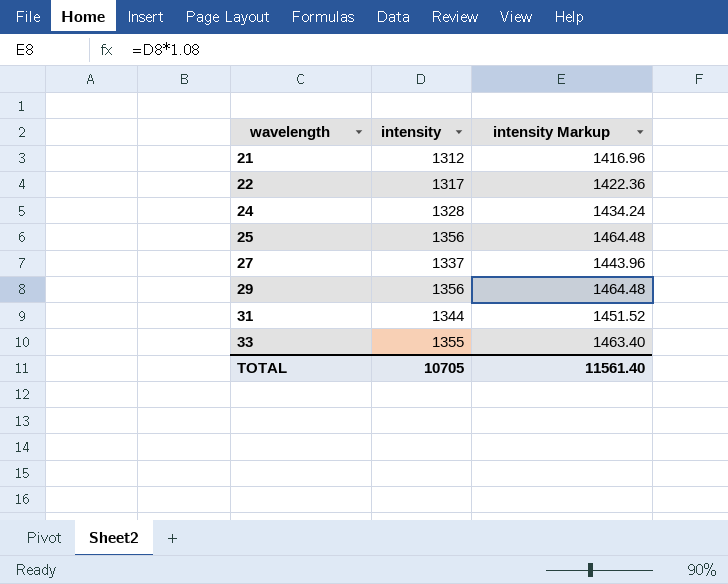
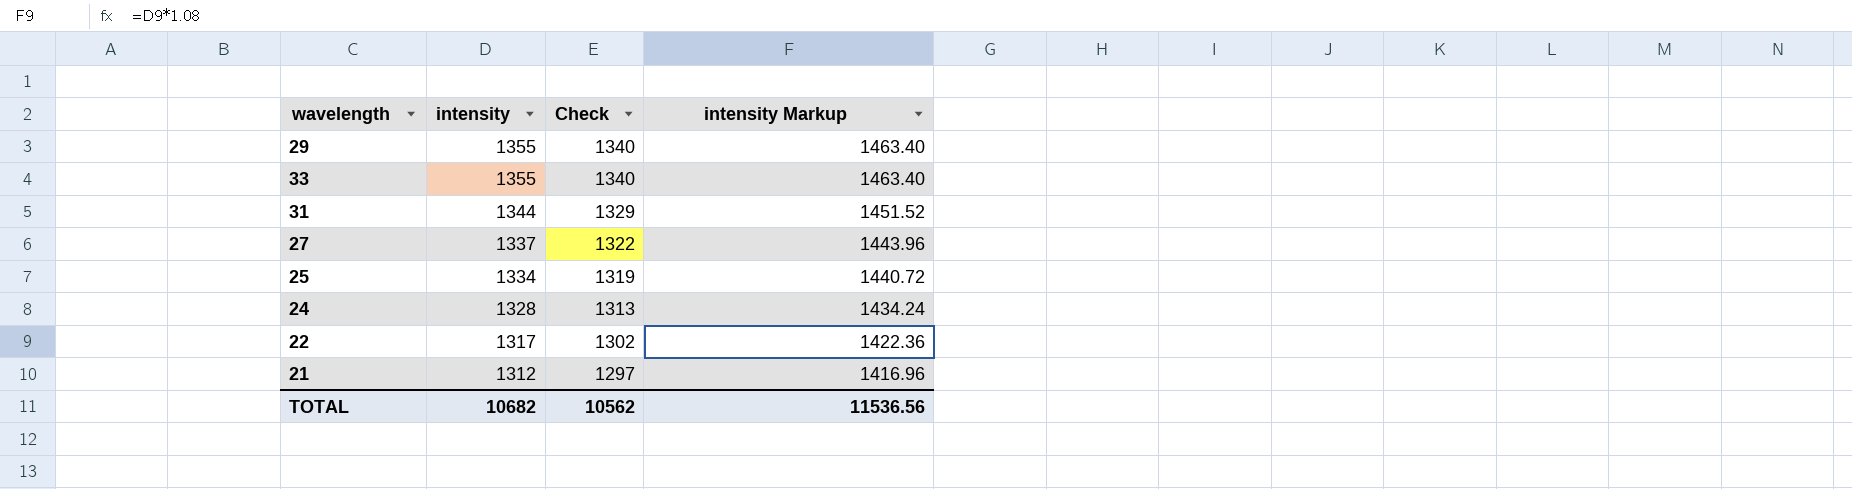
row order: wavelength ascending -> intensity descending
column Check | formula: none -> [intensity] - 15
29 | intensity: 1356 -> 1355
29 | intensity Markup: 1464.48 -> 1463.40
25 | intensity: 1356 -> 1334
25 | intensity Markup: 1464.48 -> 1440.72
TOTAL | intensity: 10705 -> 10682
TOTAL | intensity Markup: 11561.40 -> 11536.56

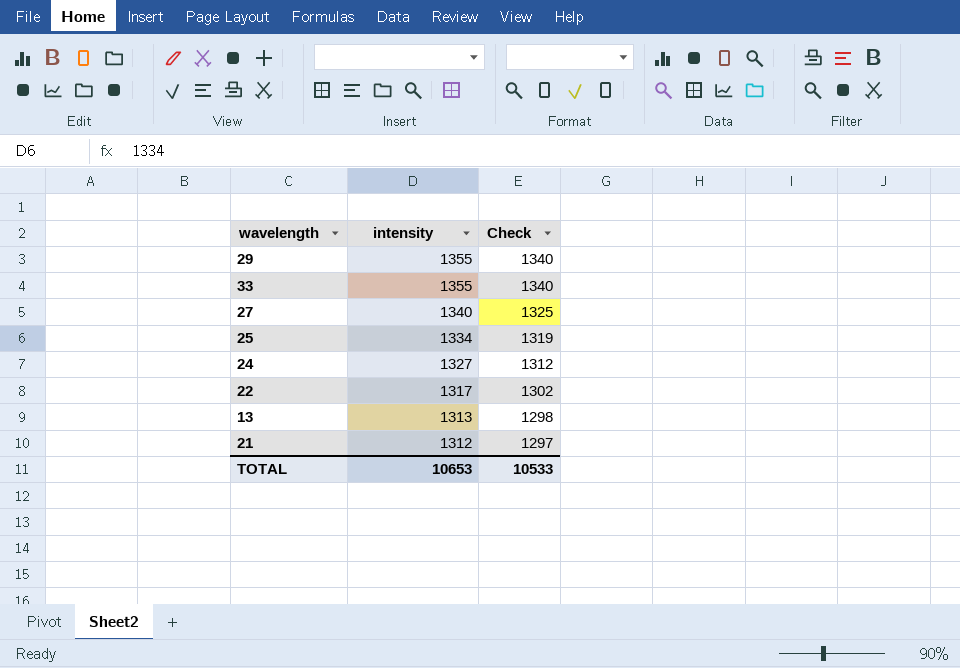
column intensity Markup | formula: [intensity] * 1.08 -> none
row 31: 1344 | 1329 | 1451.52 -> none
27 | intensity: 1337 -> 1340
27 | Check: 1322 -> 1325
24 | intensity: 1328 -> 1327
24 | Check: 1313 -> 1312
row 13: none -> 1313 | 1298
TOTAL | intensity: 10682 -> 10653
TOTAL | Check: 10562 -> 10533

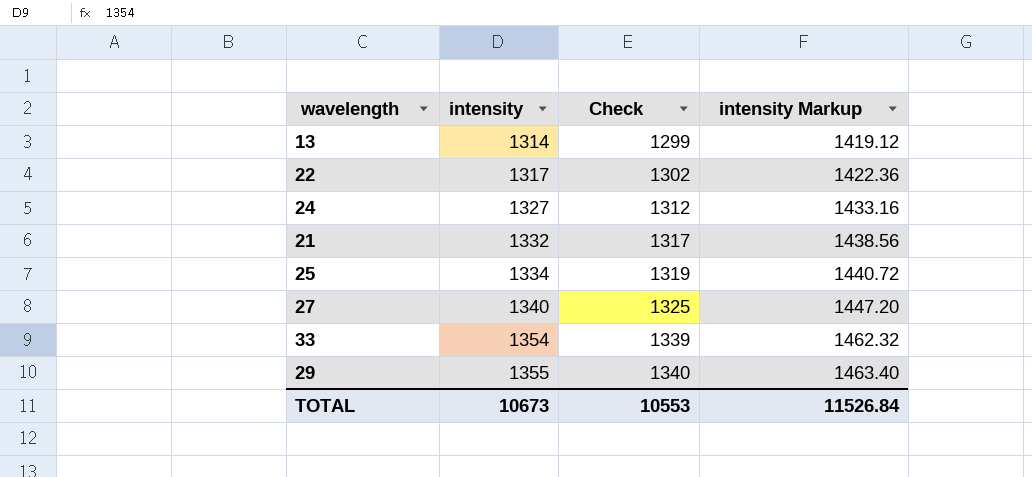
row order: intensity descending -> intensity ascending
column intensity Markup | formula: none -> [intensity] * 1.08
13 | intensity: 1313 -> 1314
13 | Check: 1298 -> 1299
21 | intensity: 1312 -> 1332
21 | Check: 1297 -> 1317
33 | intensity: 1355 -> 1354
33 | Check: 1340 -> 1339
TOTAL | intensity: 10653 -> 10673
TOTAL | Check: 10533 -> 10553

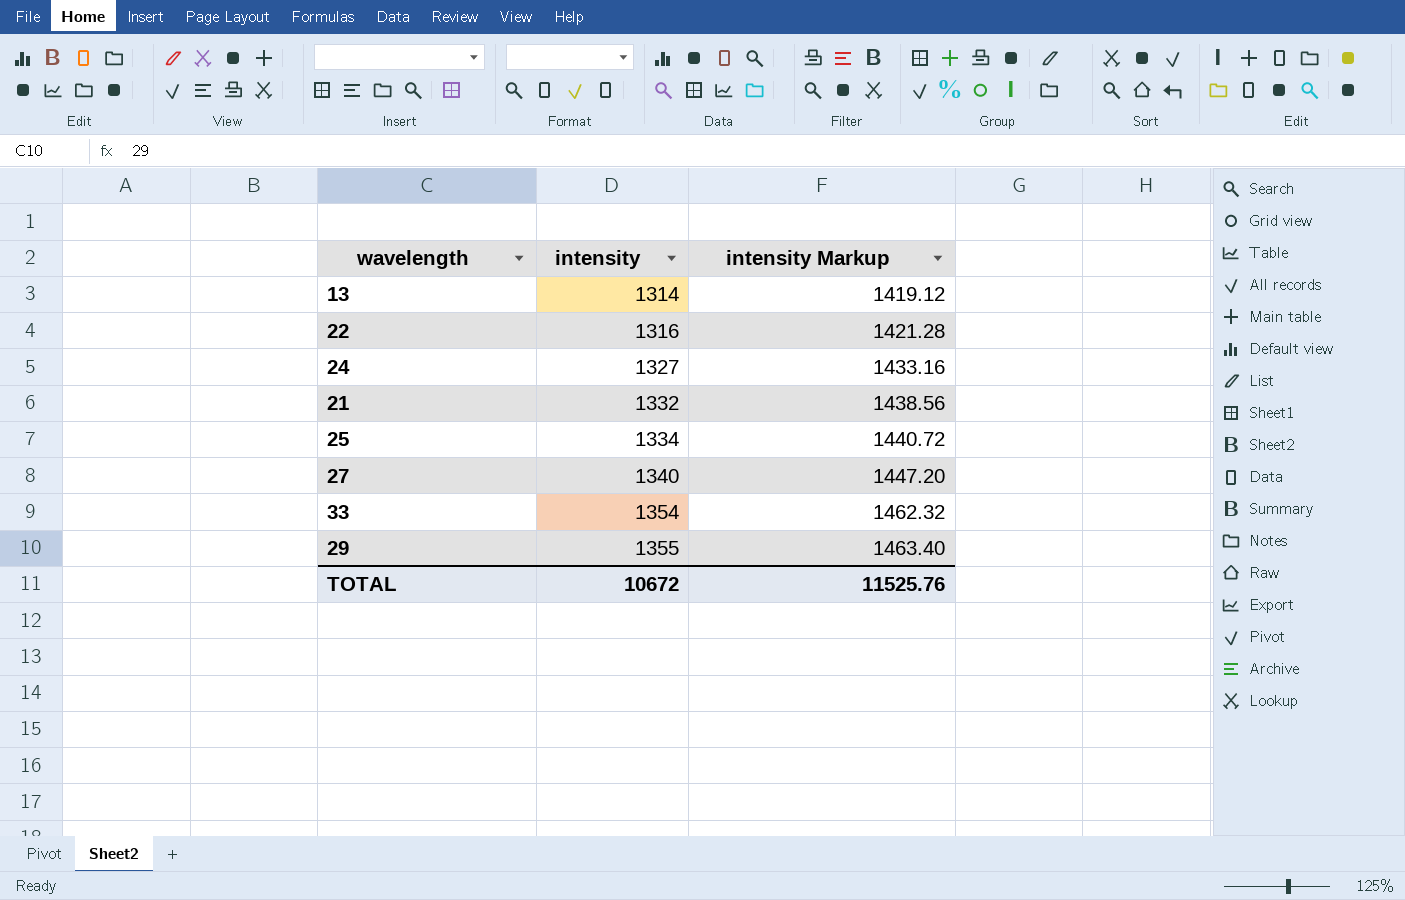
column Check | formula: [intensity] - 15 -> none
22 | intensity: 1317 -> 1316
22 | intensity Markup: 1422.36 -> 1421.28
TOTAL | intensity: 10673 -> 10672
TOTAL | intensity Markup: 11526.84 -> 11525.76

